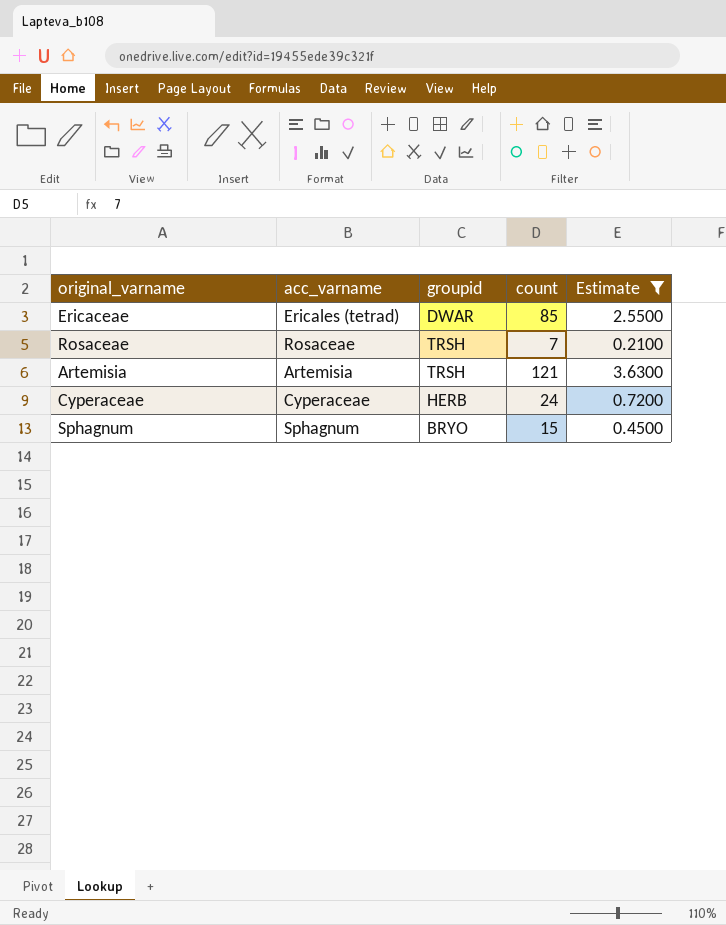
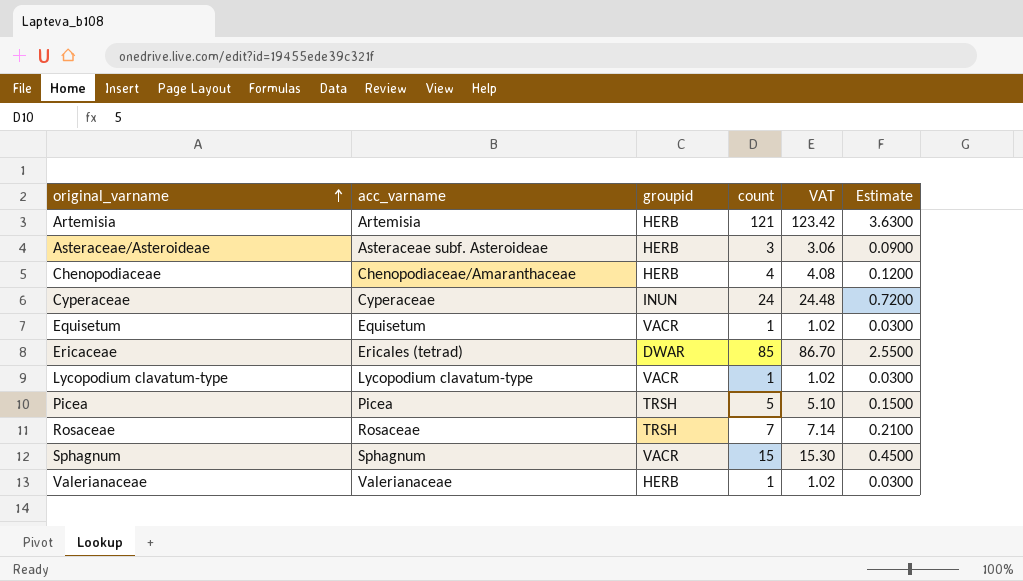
filter: Estimate >= 0.2100 -> none
row order: none -> original_varname ascending
column VAT | formula: none -> [count] * 1.02
Artemisia | groupid: TRSH -> HERB
Cyperaceae | groupid: HERB -> INUN
Sphagnum | groupid: BRYO -> VACR

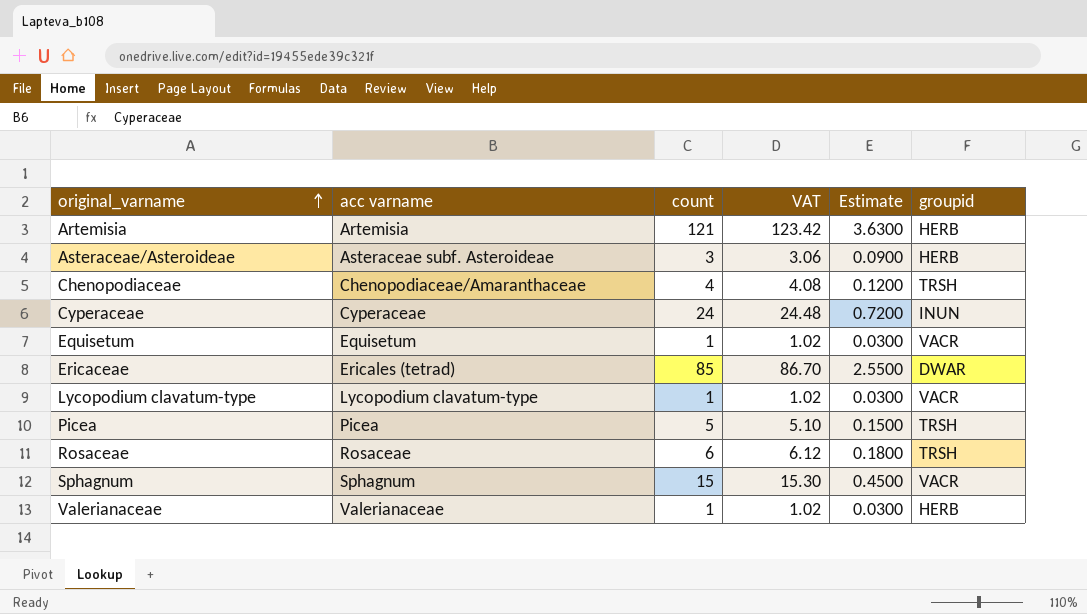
column name: acc_varname -> acc varname
column groupid | position: 3 -> 6
Chenopodiaceae | groupid: HERB -> TRSH
Rosaceae | count: 7 -> 6
Rosaceae | VAT: 7.14 -> 6.12
Rosaceae | Estimate: 0.2100 -> 0.1800

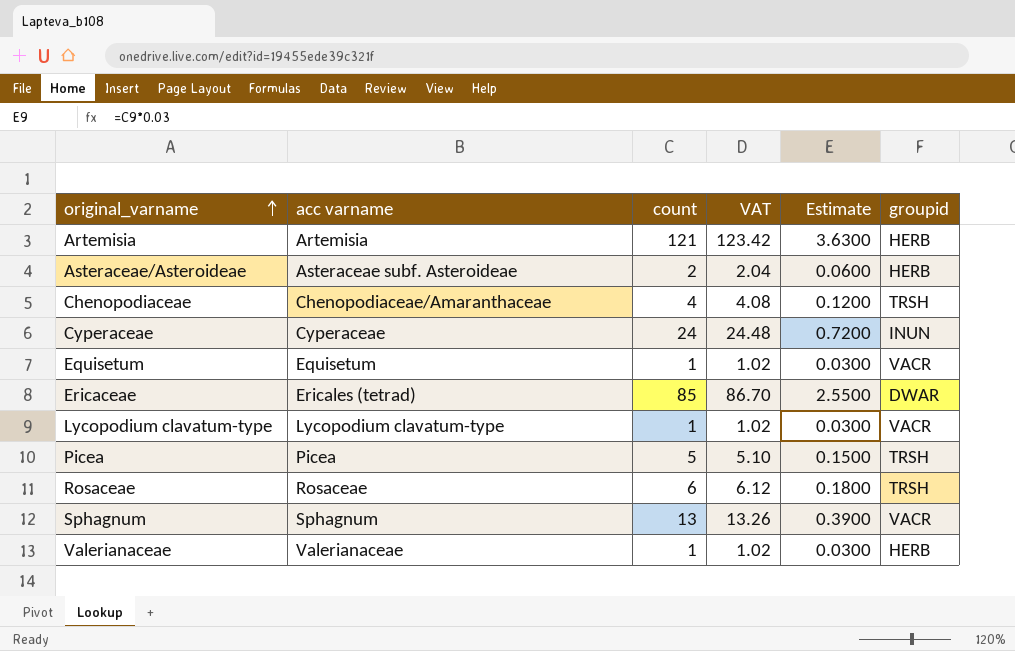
Asteraceae/Asteroideae | count: 3 -> 2
Asteraceae/Asteroideae | VAT: 3.06 -> 2.04
Asteraceae/Asteroideae | Estimate: 0.0900 -> 0.0600
Sphagnum | count: 15 -> 13
Sphagnum | VAT: 15.30 -> 13.26
Sphagnum | Estimate: 0.4500 -> 0.3900

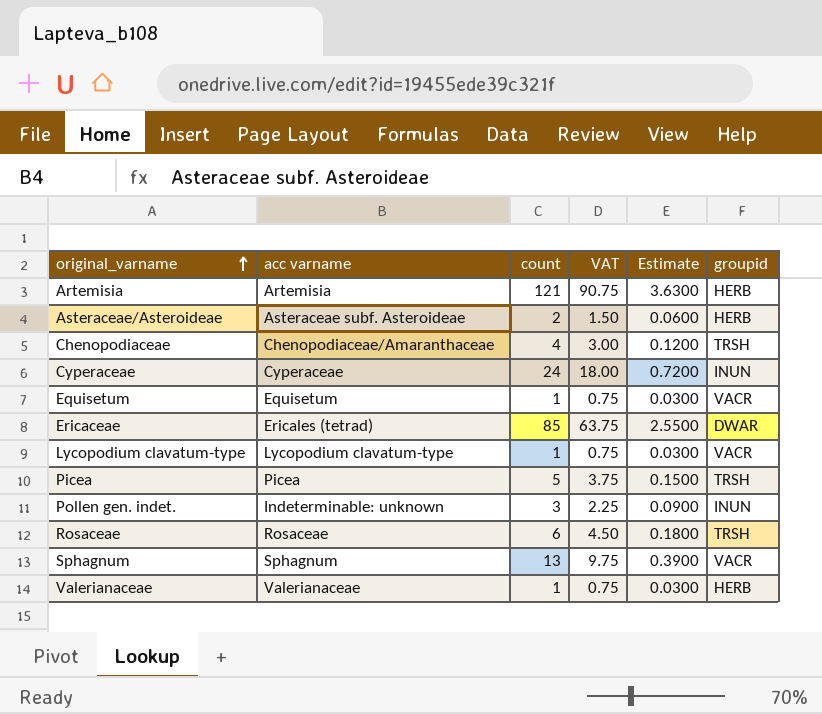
column VAT | formula: [count] * 1.02 -> [count] * 0.75
row Pollen gen. indet.: none -> Indeterminable: unknown | 3 | 2.25 | 0.0900 | INUN

